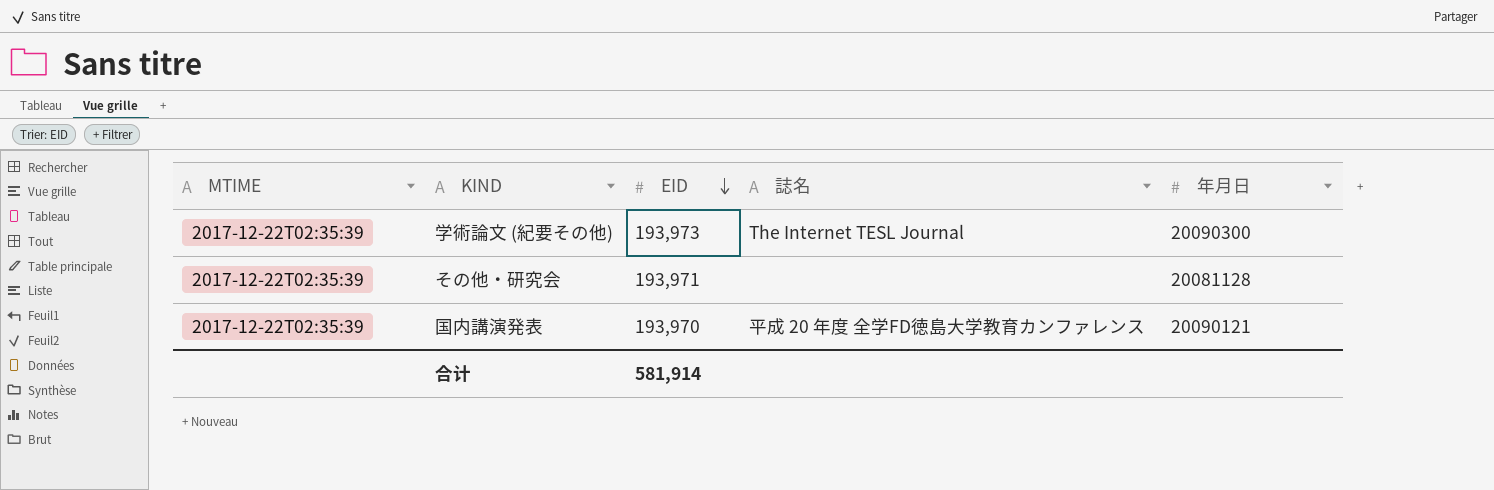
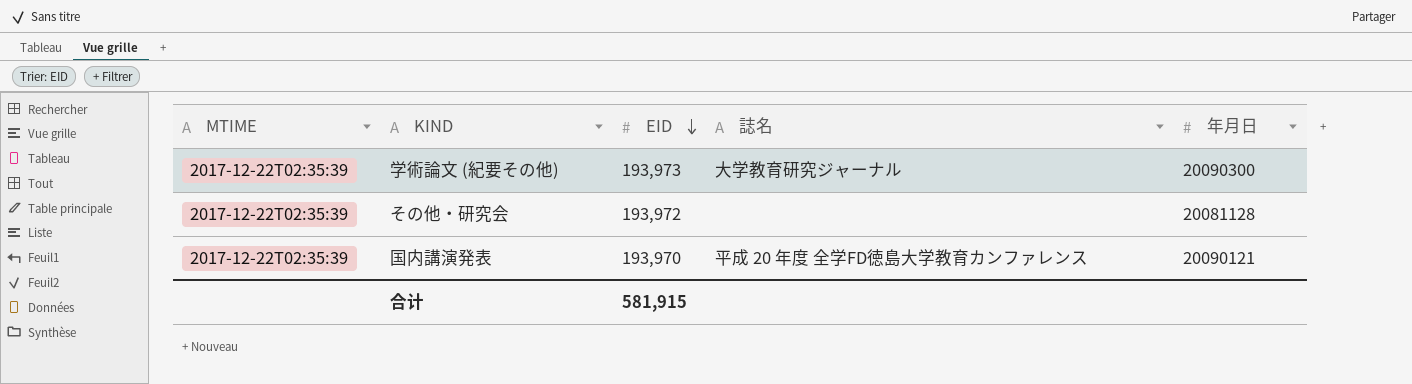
学術論文 (紀要その他) | 誌名: The Internet TESL Journal -> 大学教育研究ジャーナル
その他・研究会 | EID: 193,971 -> 193,972
合计 | EID: 581,914 -> 581,915

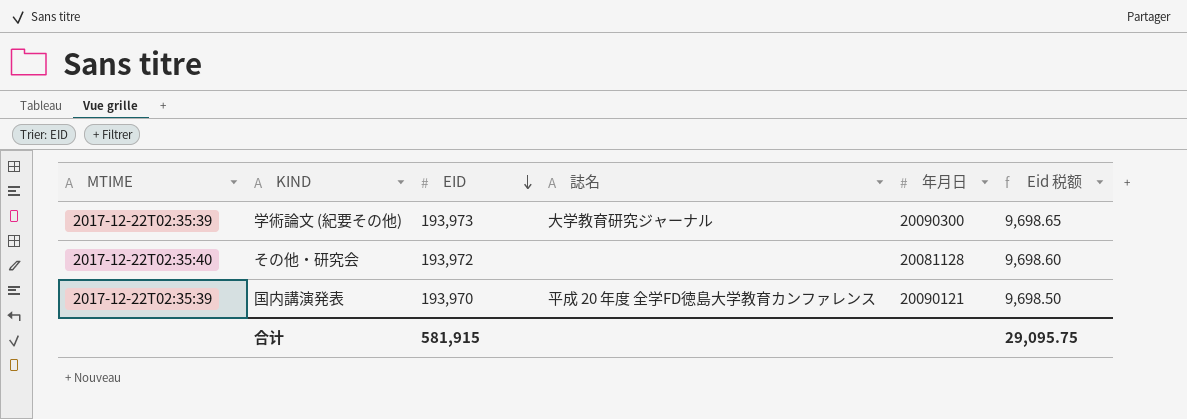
column Eid 税额 | formula: none -> [EID] * 0.05
その他・研究会 | MTIME: 2017-12-22T02:35:39 -> 2017-12-22T02:35:40

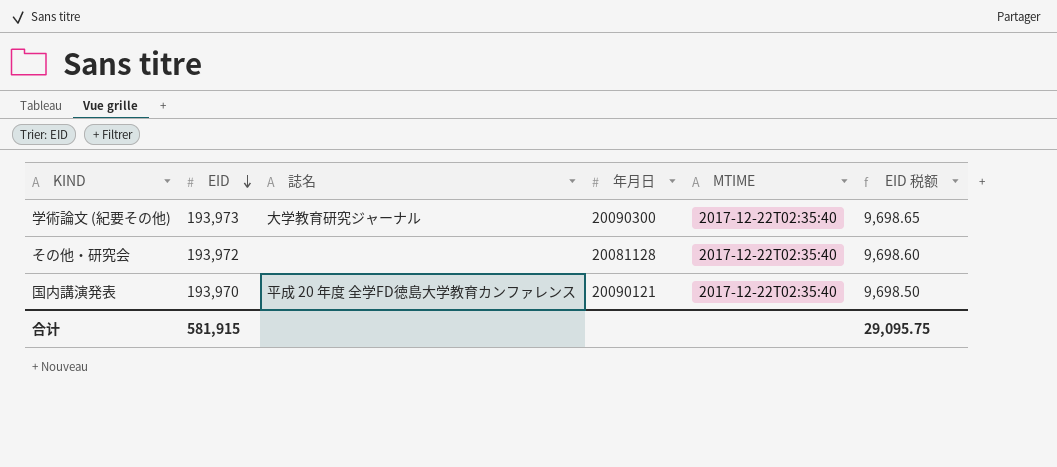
column MTIME | position: 1 -> 5
column name: Eid 税额 -> EID 税额
学術論文 (紀要その他) | MTIME: 2017-12-22T02:35:39 -> 2017-12-22T02:35:40
国内講演発表 | MTIME: 2017-12-22T02:35:39 -> 2017-12-22T02:35:40

